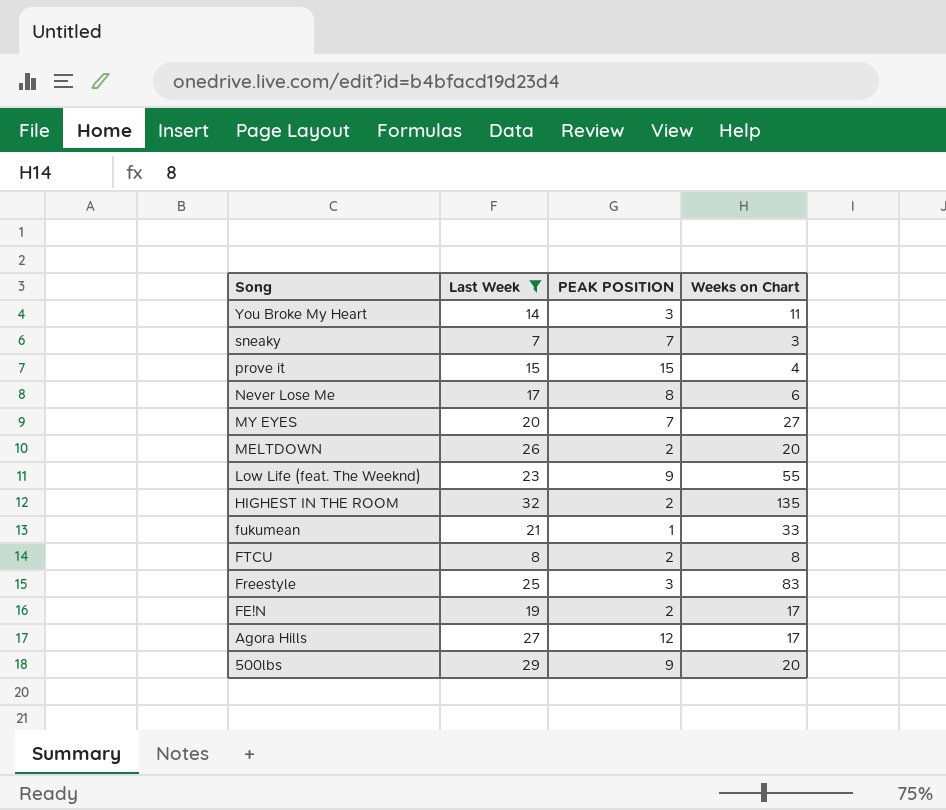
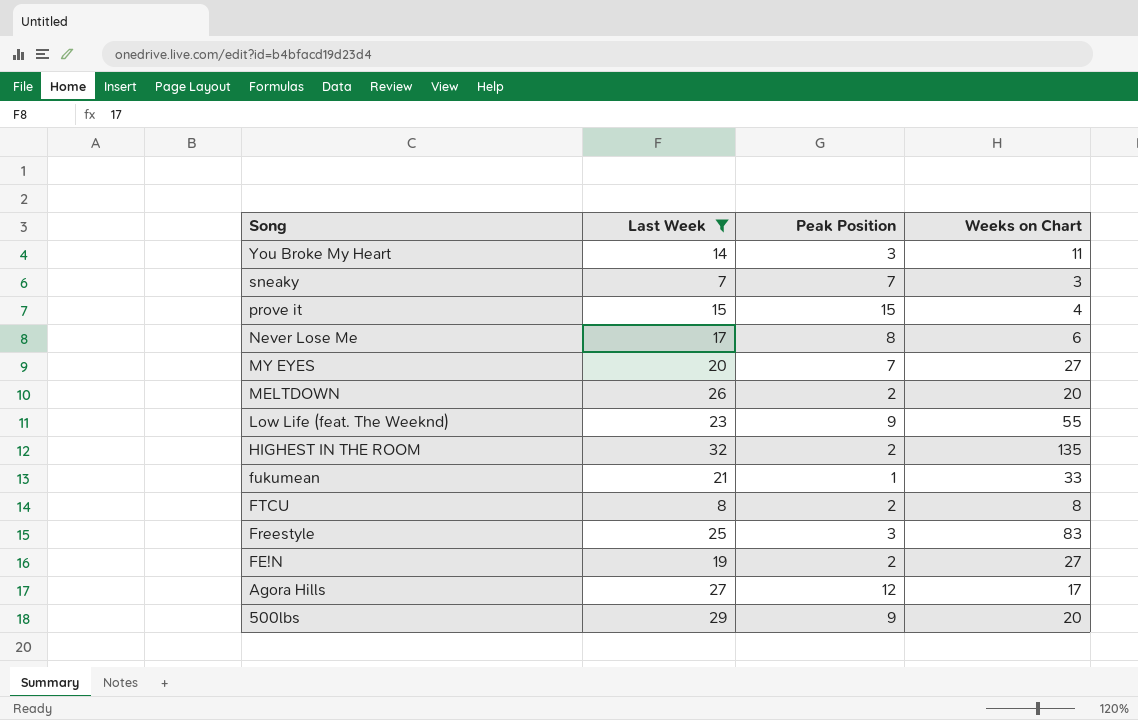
column name: PEAK POSITION -> Peak Position
FE!N | Weeks on Chart: 17 -> 27

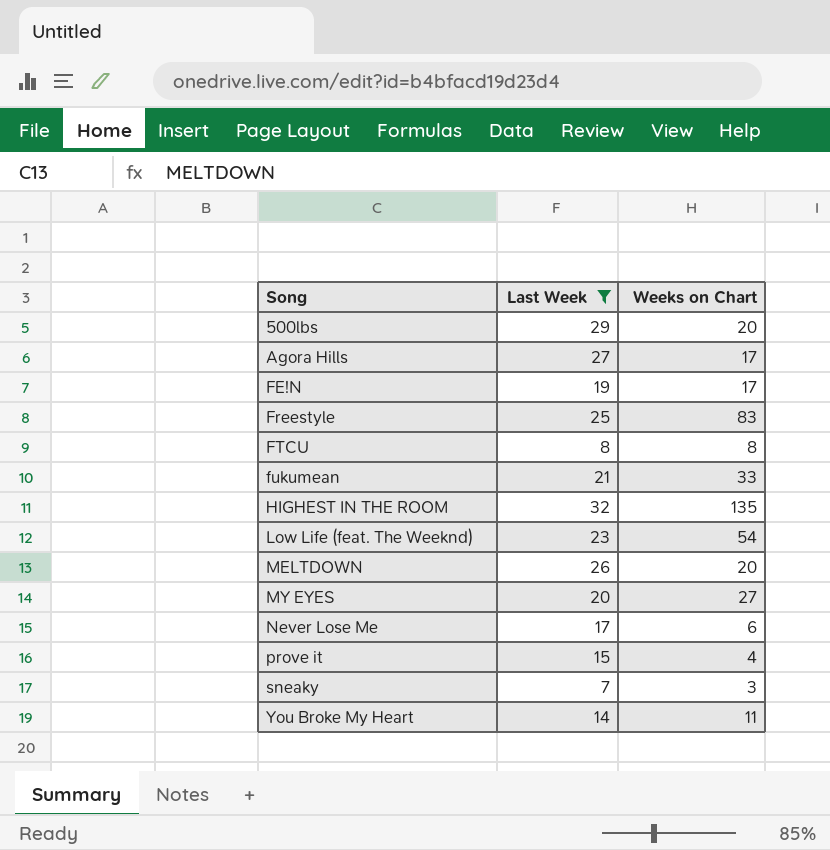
row order: Song descending -> Song ascending
column Peak Position | position: 3 -> none
FE!N | Weeks on Chart: 27 -> 17
Low Life (feat. The Weeknd) | Weeks on Chart: 55 -> 54

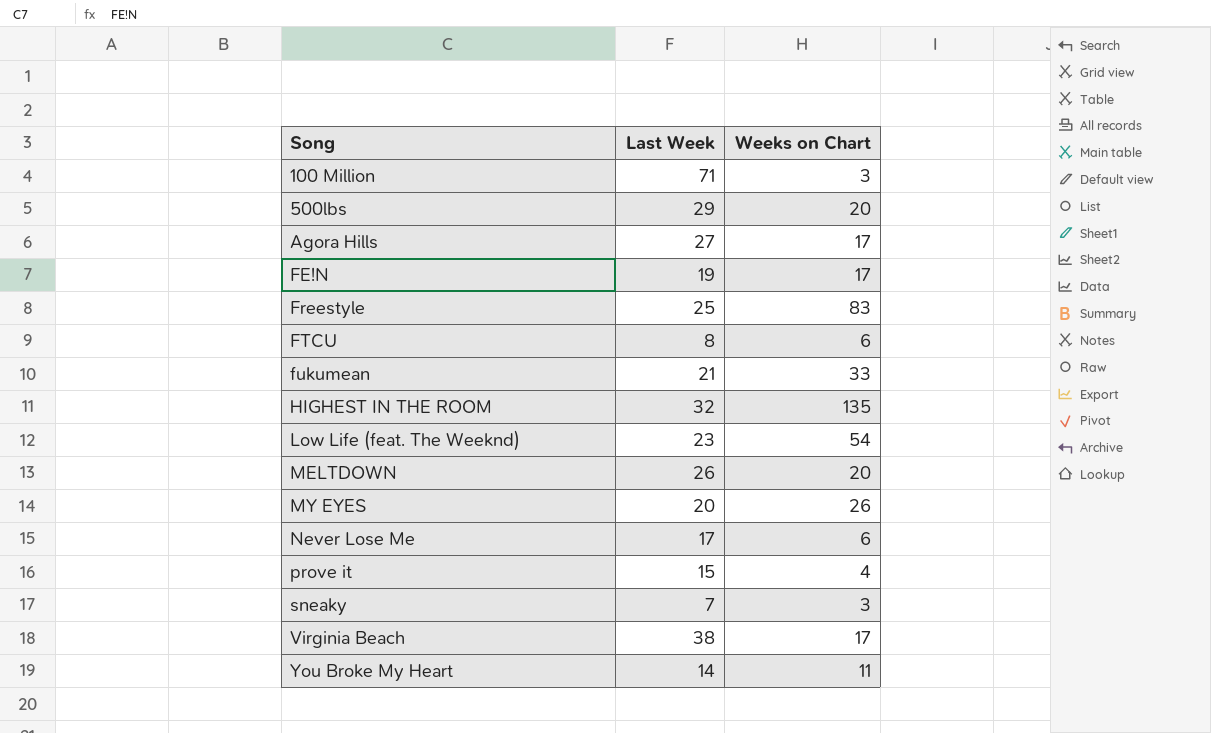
filter: Last Week <= 32 -> none
FTCU | Weeks on Chart: 8 -> 6
MY EYES | Weeks on Chart: 27 -> 26

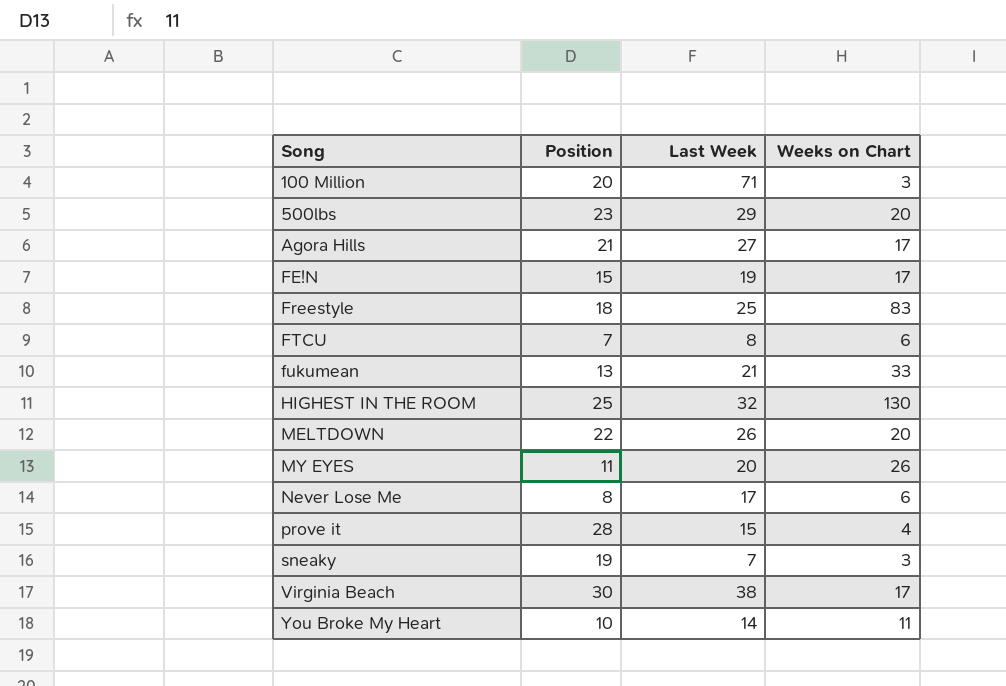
column Position | position: none -> 2
row Low Life (feat. The Weeknd): 23 | 54 -> none
HIGHEST IN THE ROOM | Weeks on Chart: 135 -> 130

